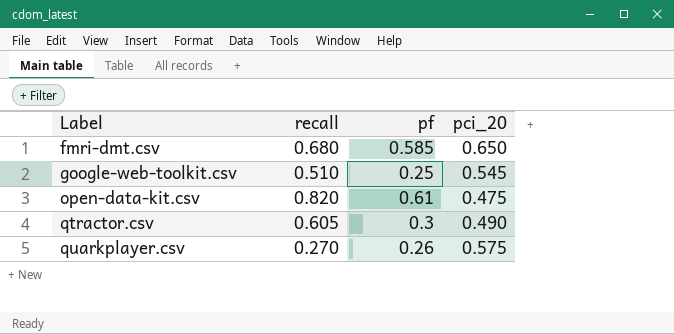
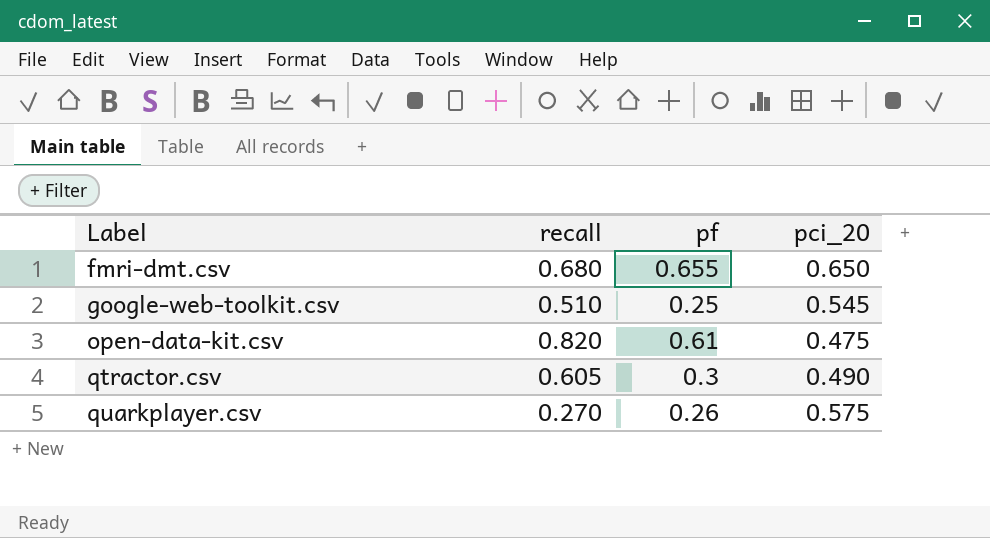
fmri-dmt.csv | pf: 0.585 -> 0.655

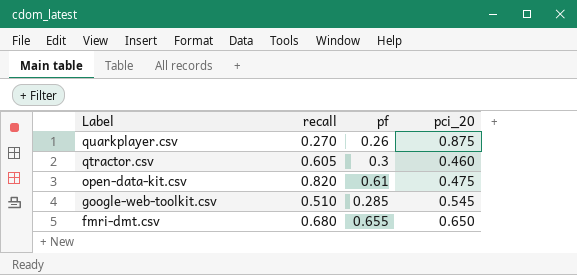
row order: Label ascending -> Label descending
quarkplayer.csv | pci_20: 0.575 -> 0.875
qtractor.csv | pci_20: 0.490 -> 0.460
google-web-toolkit.csv | pf: 0.25 -> 0.285

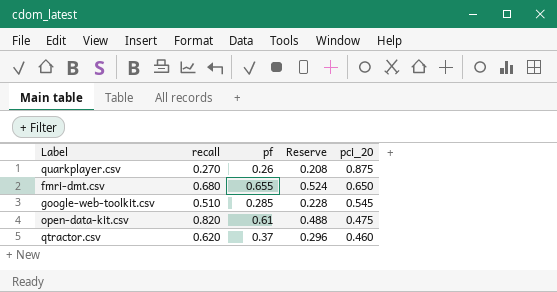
row order: Label descending -> pci_20 descending
column Reserve | formula: none -> [pf] * 0.8
qtractor.csv | recall: 0.605 -> 0.620
qtractor.csv | pf: 0.3 -> 0.37

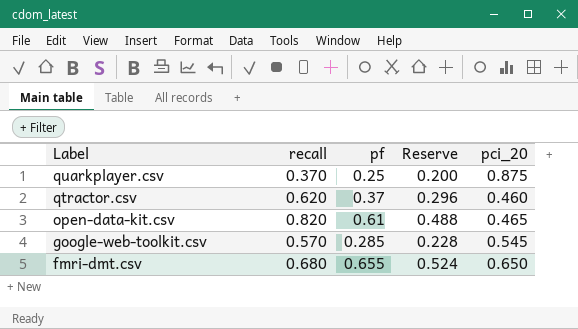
row order: pci_20 descending -> Label descending
quarkplayer.csv | recall: 0.270 -> 0.370
quarkplayer.csv | pf: 0.26 -> 0.25
quarkplayer.csv | Reserve: 0.208 -> 0.200
open-data-kit.csv | pci_20: 0.475 -> 0.465
google-web-toolkit.csv | recall: 0.510 -> 0.570

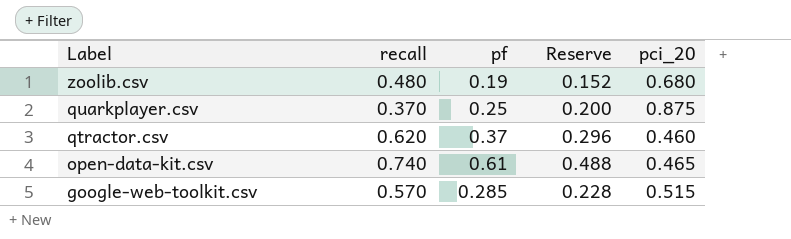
row fmri-dmt.csv: 0.680 | 0.655 | 0.524 | 0.650 -> none
row zoolib.csv: none -> 0.480 | 0.19 | 0.152 | 0.680
open-data-kit.csv | recall: 0.820 -> 0.740
google-web-toolkit.csv | pci_20: 0.545 -> 0.515

